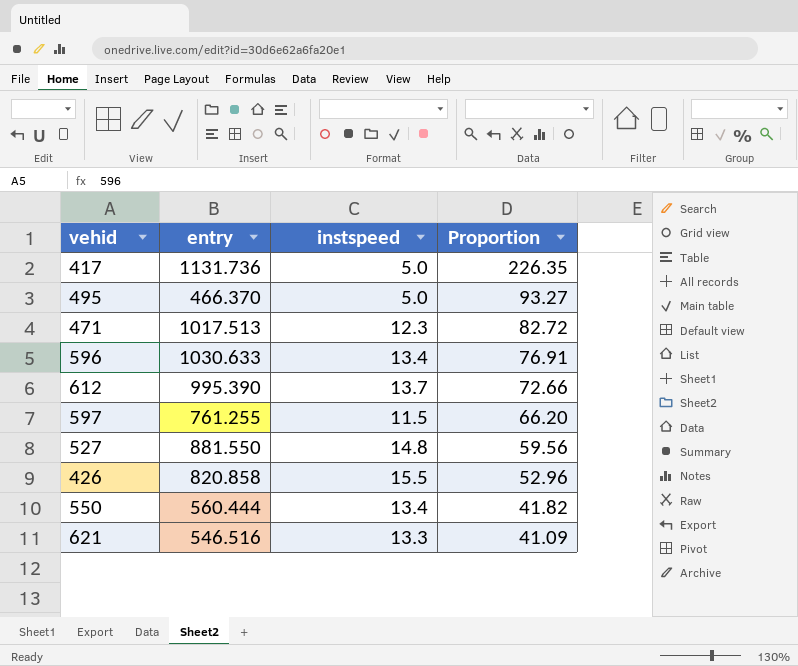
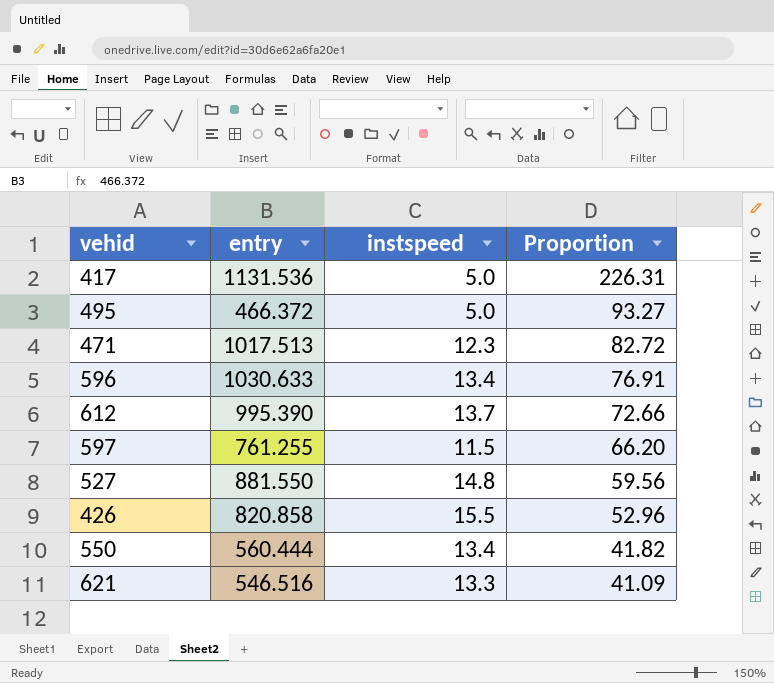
417 | entry: 1131.736 -> 1131.536
417 | Proportion: 226.35 -> 226.31
495 | entry: 466.370 -> 466.372

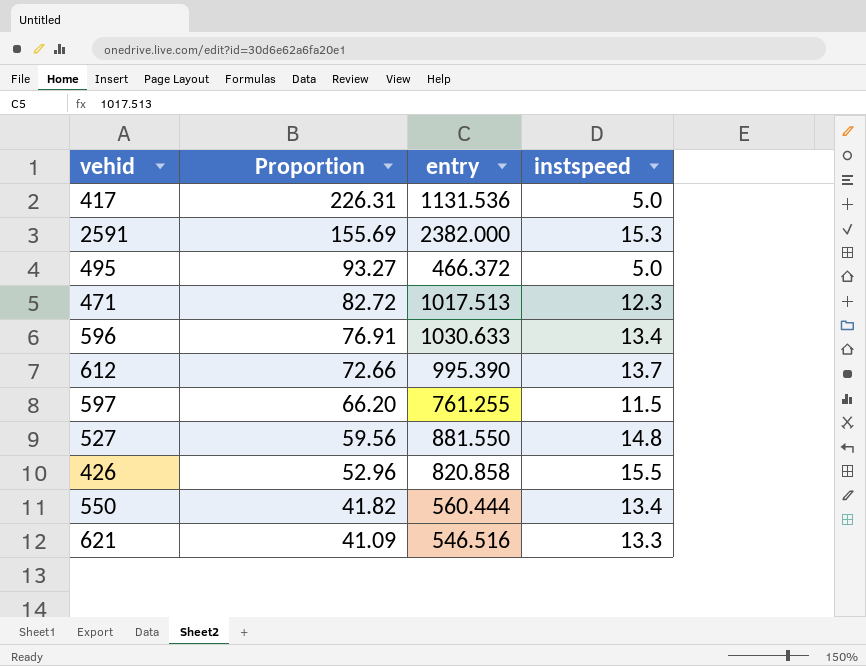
column Proportion | position: 4 -> 2
row 2591: none -> 155.69 | 2382.000 | 15.3

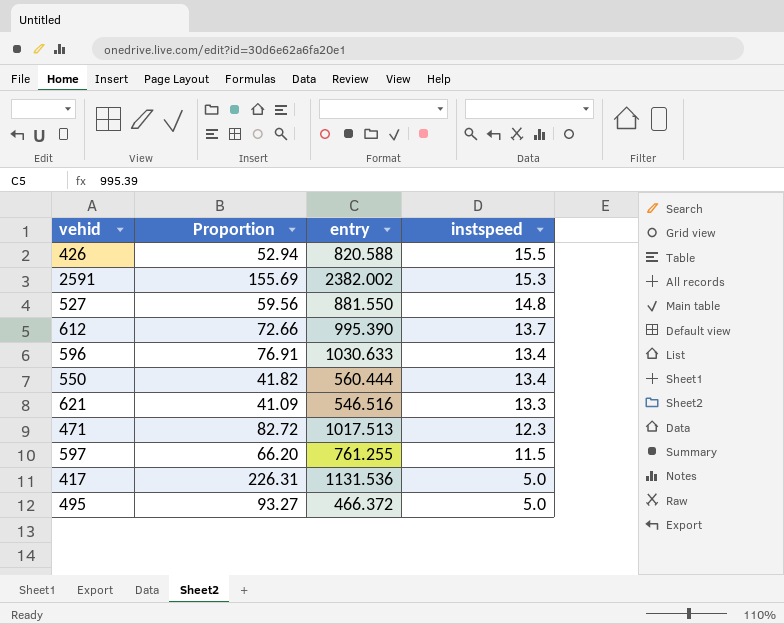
row order: Proportion descending -> instspeed descending
426 | Proportion: 52.96 -> 52.94
426 | entry: 820.858 -> 820.588
2591 | entry: 2382.000 -> 2382.002

